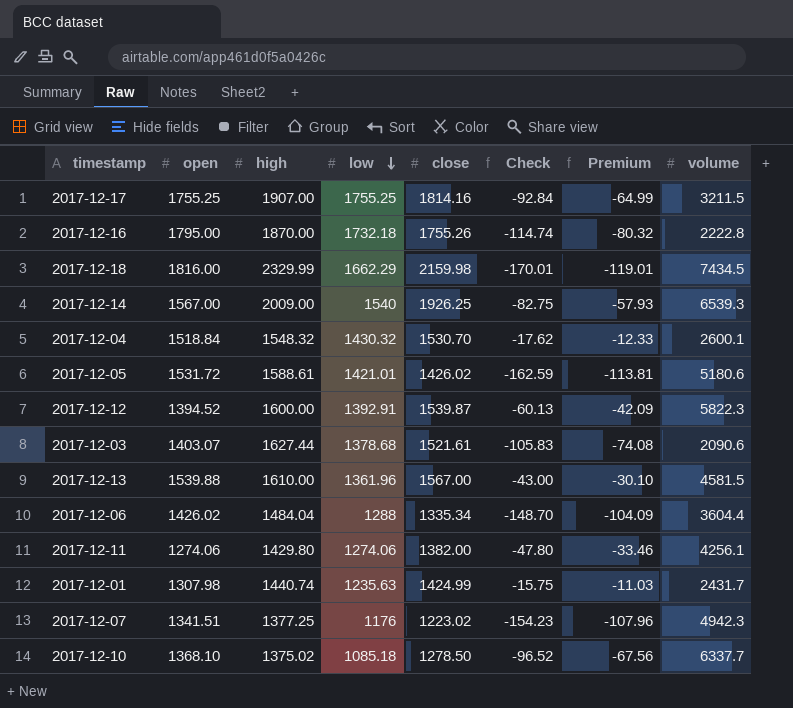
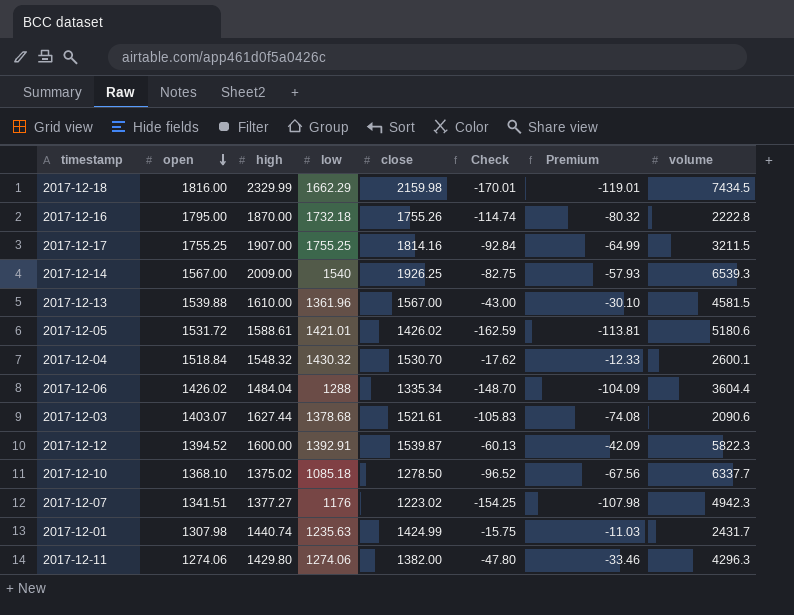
row order: low descending -> open descending
2017-12-07 | high: 1377.25 -> 1377.27
2017-12-07 | Check: -154.23 -> -154.25
2017-12-07 | Premium: -107.96 -> -107.98
2017-12-11 | volume: 4256.1 -> 4296.3

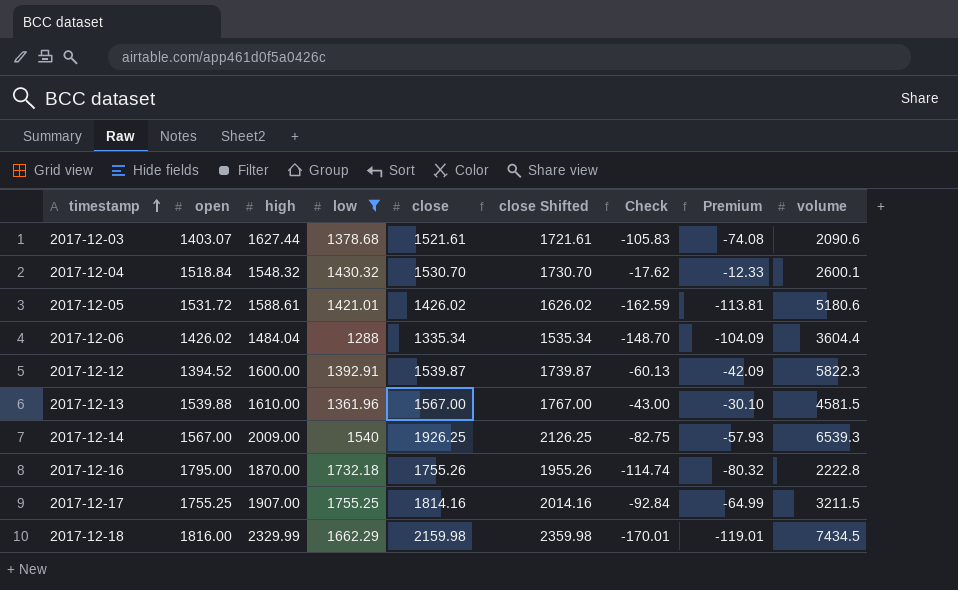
filter: none -> low >= 1288
row order: open descending -> timestamp ascending
column close Shifted | formula: none -> [close] + 200

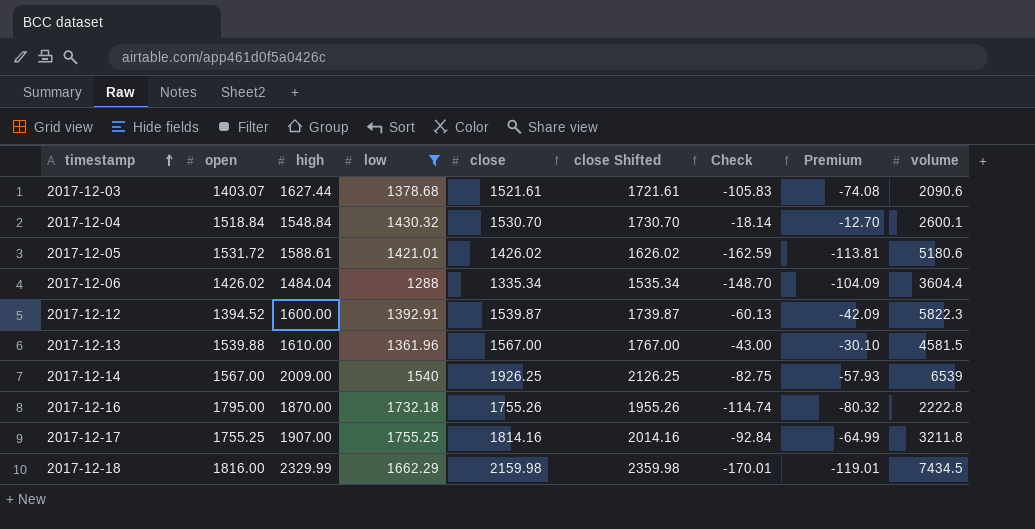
2017-12-04 | high: 1548.32 -> 1548.84
2017-12-04 | Check: -17.62 -> -18.14
2017-12-04 | Premium: -12.33 -> -12.70
2017-12-14 | volume: 6539.3 -> 6539
2017-12-17 | volume: 3211.5 -> 3211.8

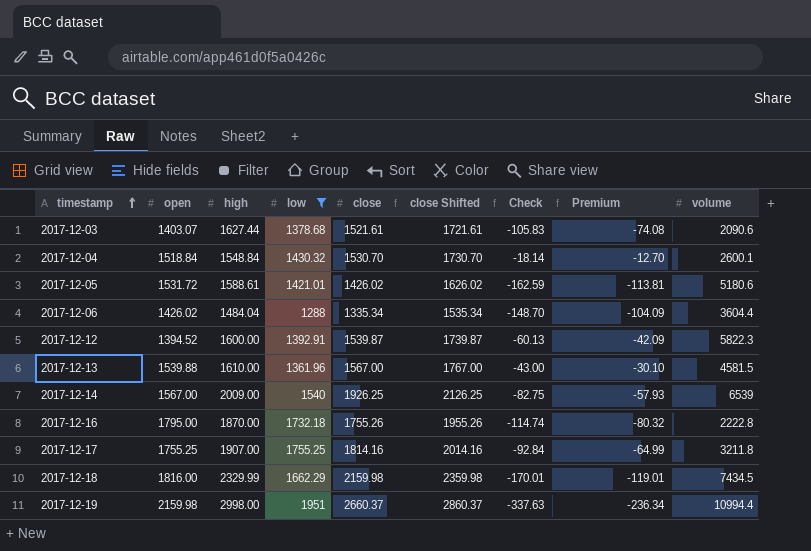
row 2017-12-19: none -> 2159.98 | 2998.00 | 1951 | 2660.37 | 2860.37 | -337.63 | -236.34 | 10994.4

